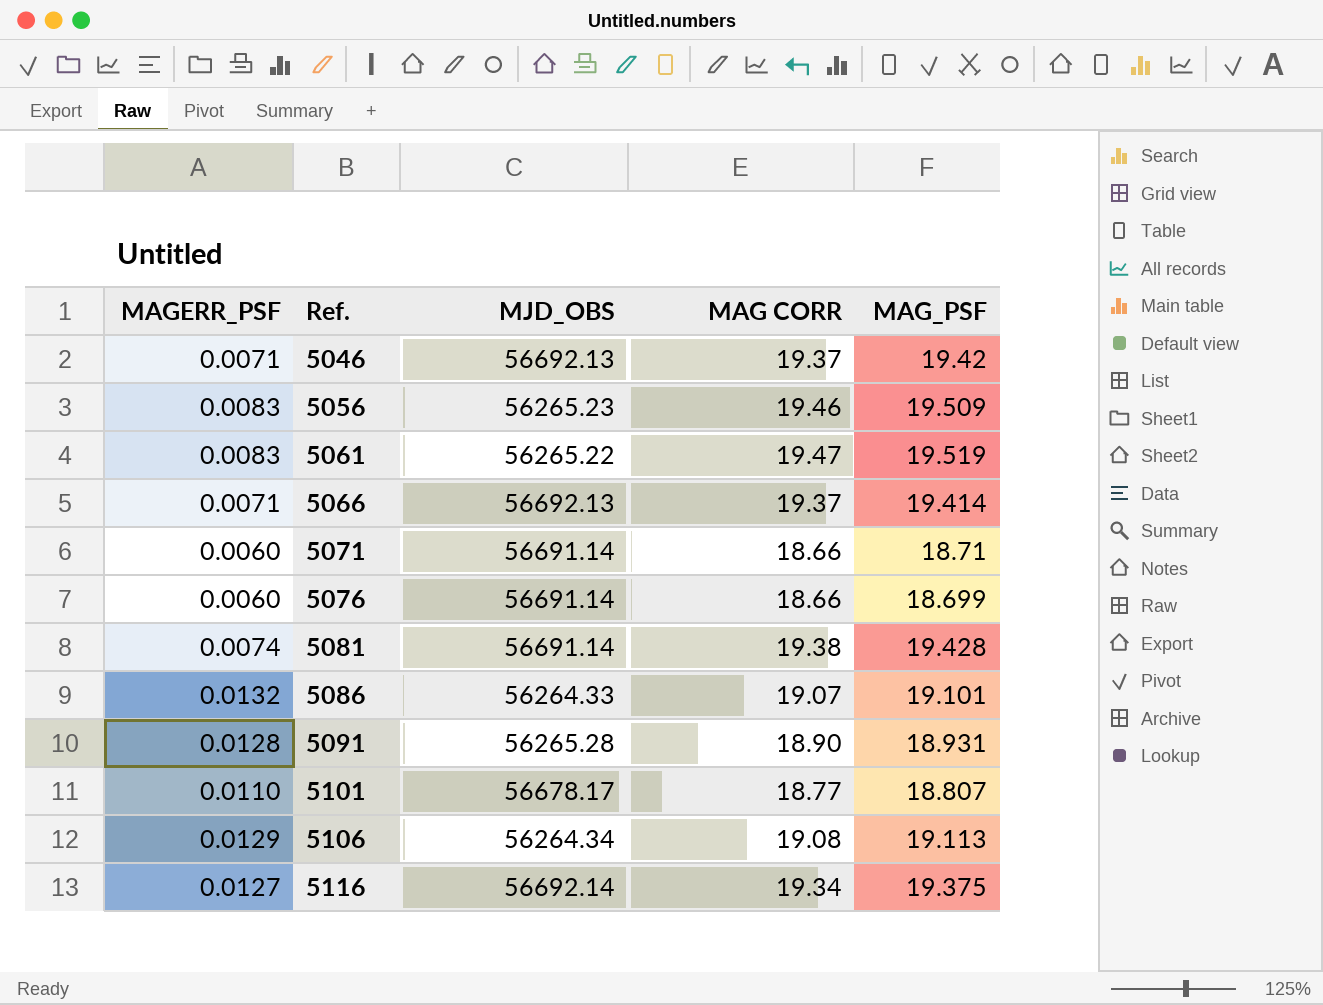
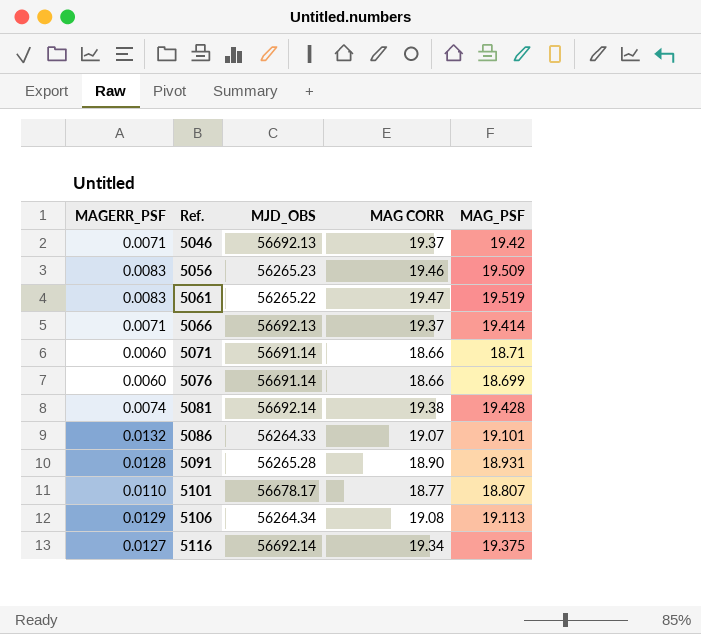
5081 | MJD_OBS: 56691.14 -> 56692.14

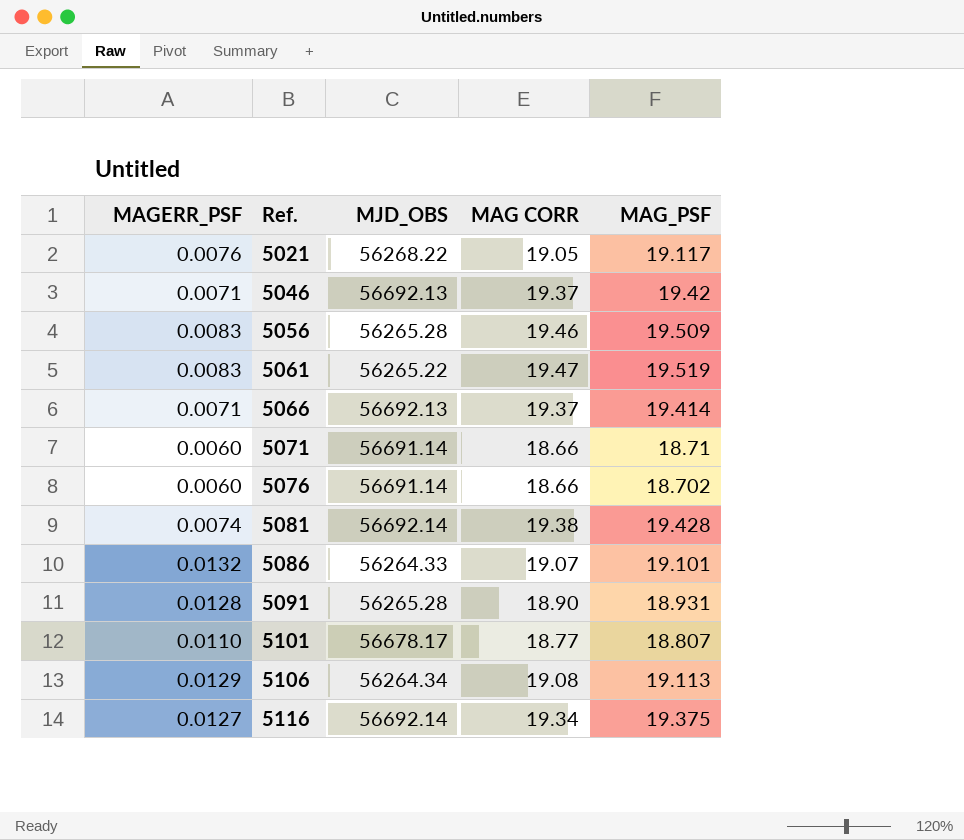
row 5021: none -> 0.0076 | 56268.22 | 19.05 | 19.117
5056 | MJD_OBS: 56265.23 -> 56265.28
5076 | MAG_PSF: 18.699 -> 18.702

